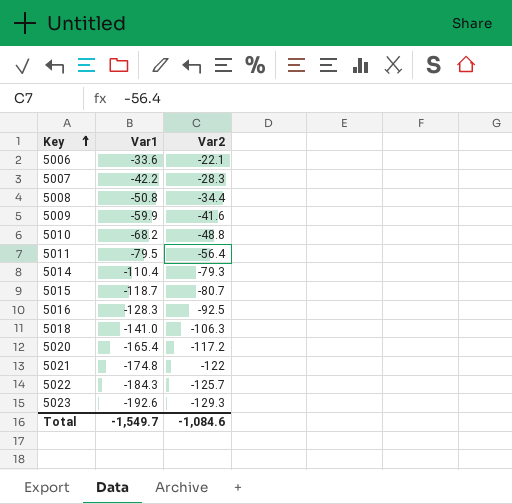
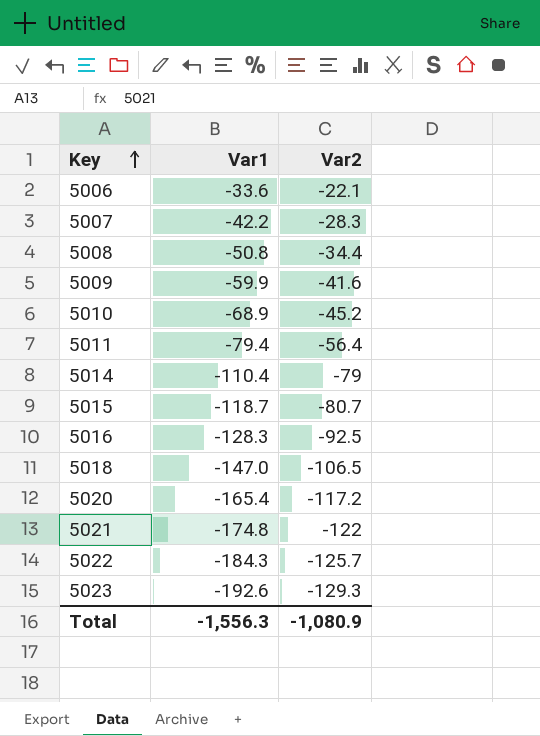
5010 | Var1: -68.2 -> -68.9
5010 | Var2: -48.8 -> -45.2
5011 | Var1: -79.5 -> -79.4
5014 | Var2: -79.3 -> -79
5018 | Var1: -141.0 -> -147.0
5018 | Var2: -106.3 -> -106.5
Total | Var1: -1,549.7 -> -1,556.3
Total | Var2: -1,084.6 -> -1,080.9

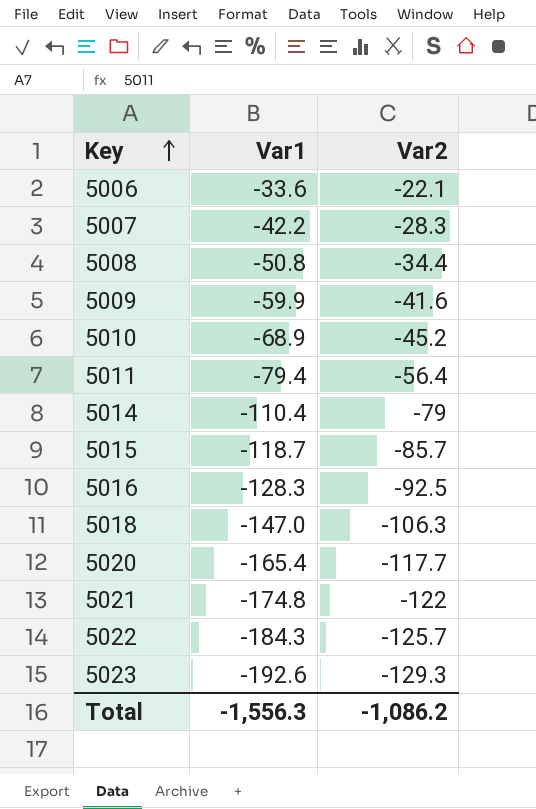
5015 | Var2: -80.7 -> -85.7
5018 | Var2: -106.5 -> -106.3
5020 | Var2: -117.2 -> -117.7
Total | Var2: -1,080.9 -> -1,086.2

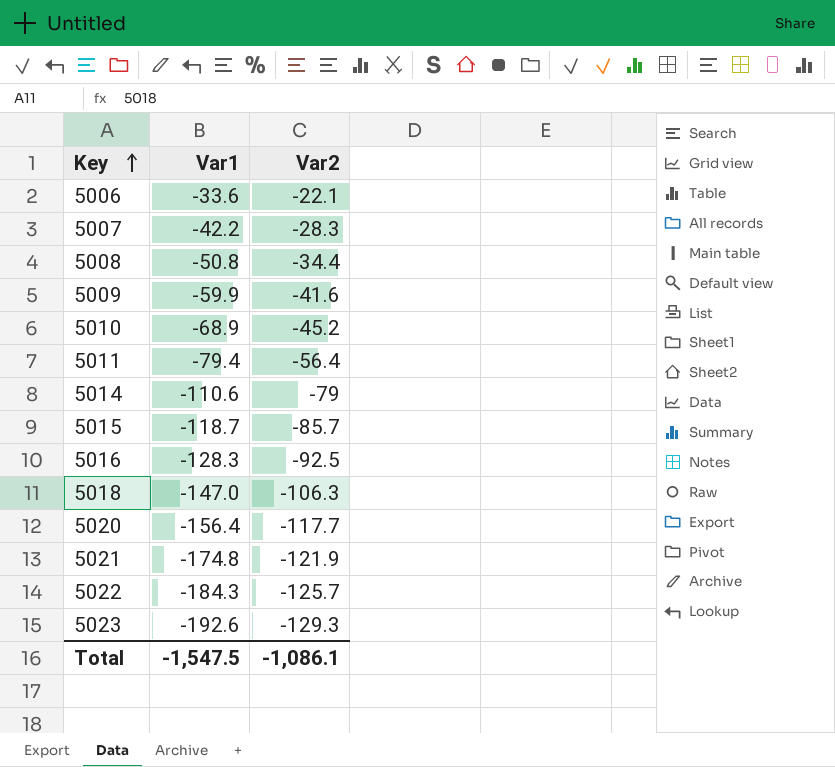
5014 | Var1: -110.4 -> -110.6
5020 | Var1: -165.4 -> -156.4
5021 | Var2: -122 -> -121.9
Total | Var1: -1,556.3 -> -1,547.5
Total | Var2: -1,086.2 -> -1,086.1

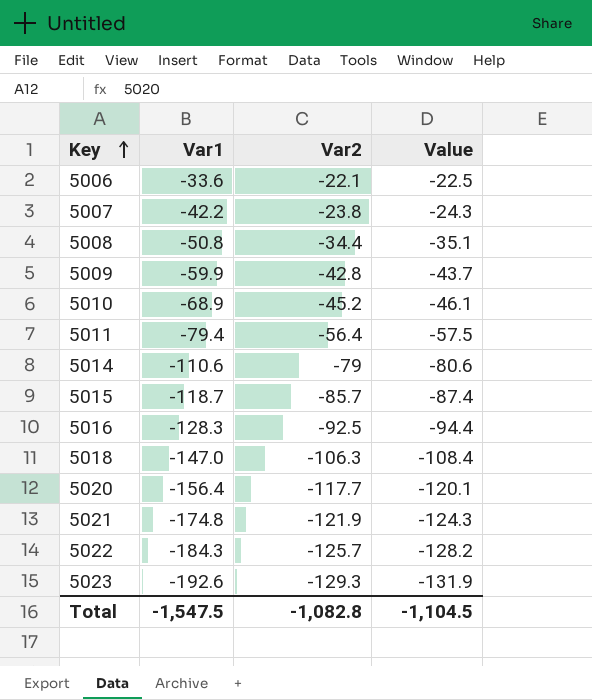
column Value | formula: none -> [Var2] * 1.02
5007 | Var2: -28.3 -> -23.8
5009 | Var2: -41.6 -> -42.8
Total | Var2: -1,086.1 -> -1,082.8

